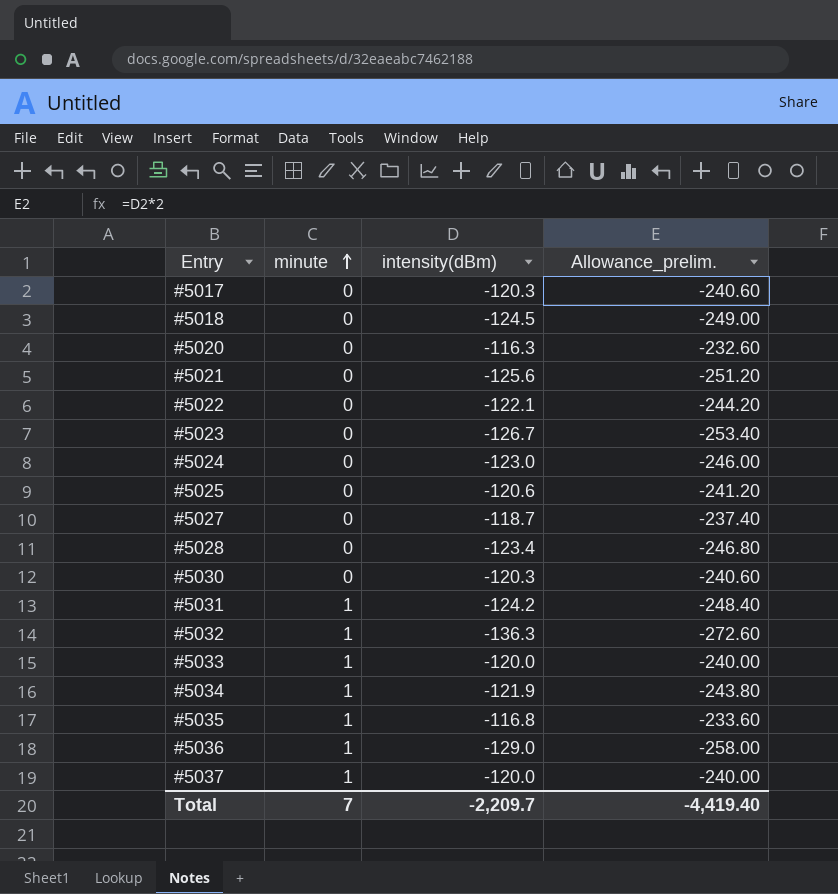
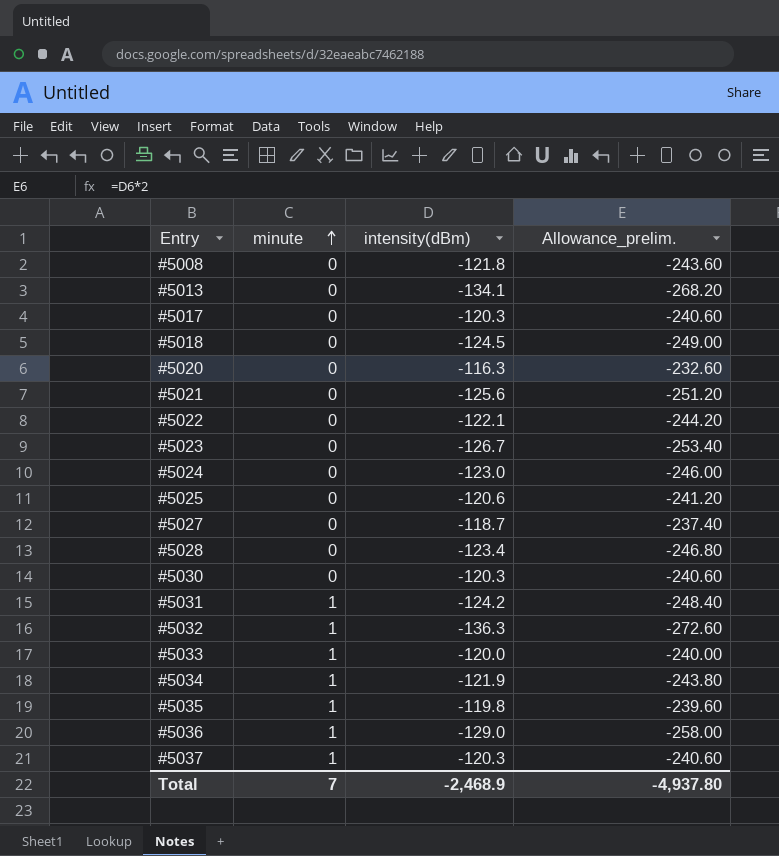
row #5008: none -> 0 | -121.8 | -243.60
row #5013: none -> 0 | -134.1 | -268.20
#5035 | intensity(dBm): -116.8 -> -119.8
#5035 | Allowance_prelim.: -233.60 -> -239.60
#5037 | intensity(dBm): -120.0 -> -120.3
#5037 | Allowance_prelim.: -240.00 -> -240.60
Total | intensity(dBm): -2,209.7 -> -2,468.9
Total | Allowance_prelim.: -4,419.40 -> -4,937.80

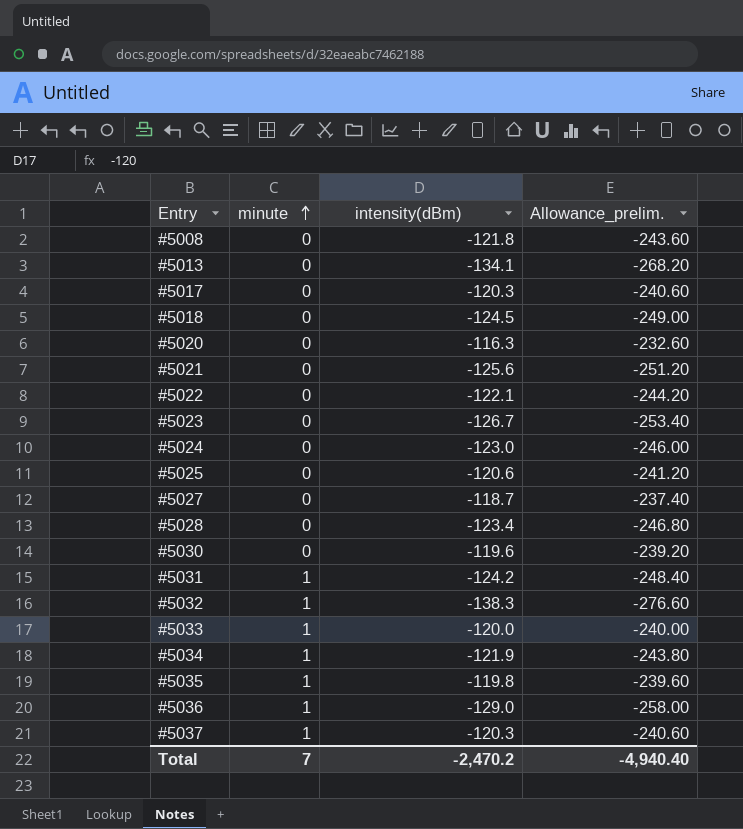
#5030 | intensity(dBm): -120.3 -> -119.6
#5030 | Allowance_prelim.: -240.60 -> -239.20
#5032 | intensity(dBm): -136.3 -> -138.3
#5032 | Allowance_prelim.: -272.60 -> -276.60
Total | intensity(dBm): -2,468.9 -> -2,470.2
Total | Allowance_prelim.: -4,937.80 -> -4,940.40

